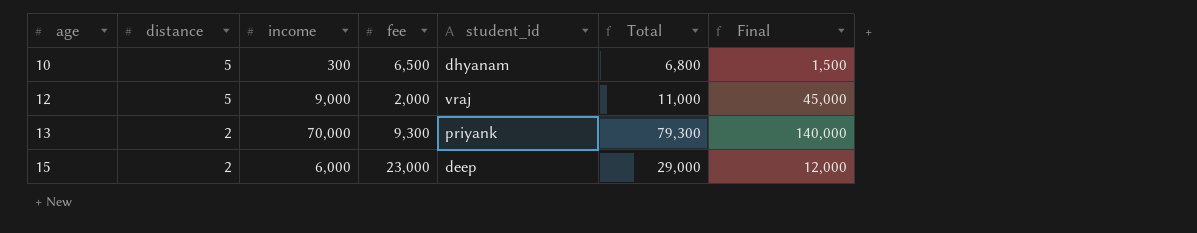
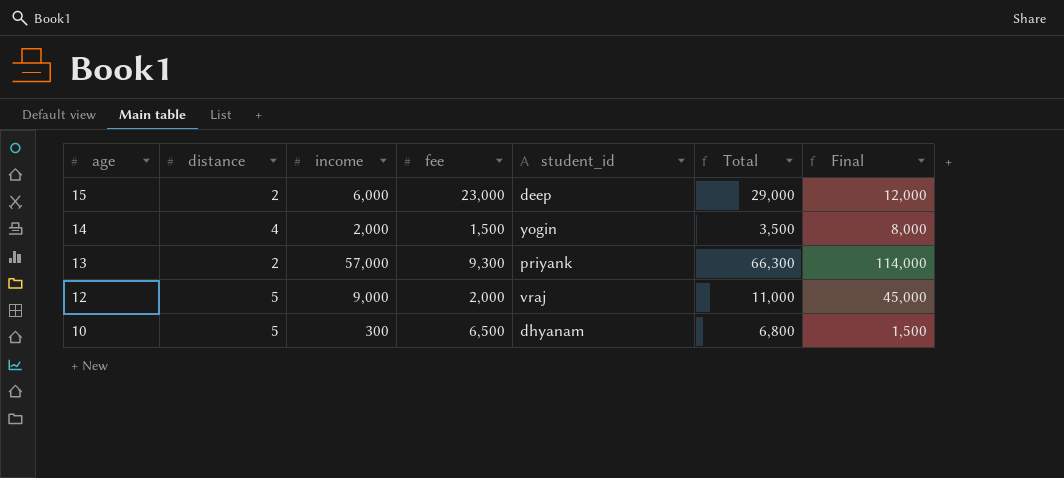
row order: age ascending -> age descending
row 14: none -> 4 | 2,000 | 1,500 | yogin | 3,500 | 8,000
13 | income: 70,000 -> 57,000
13 | Total: 79,300 -> 66,300
13 | Final: 140,000 -> 114,000

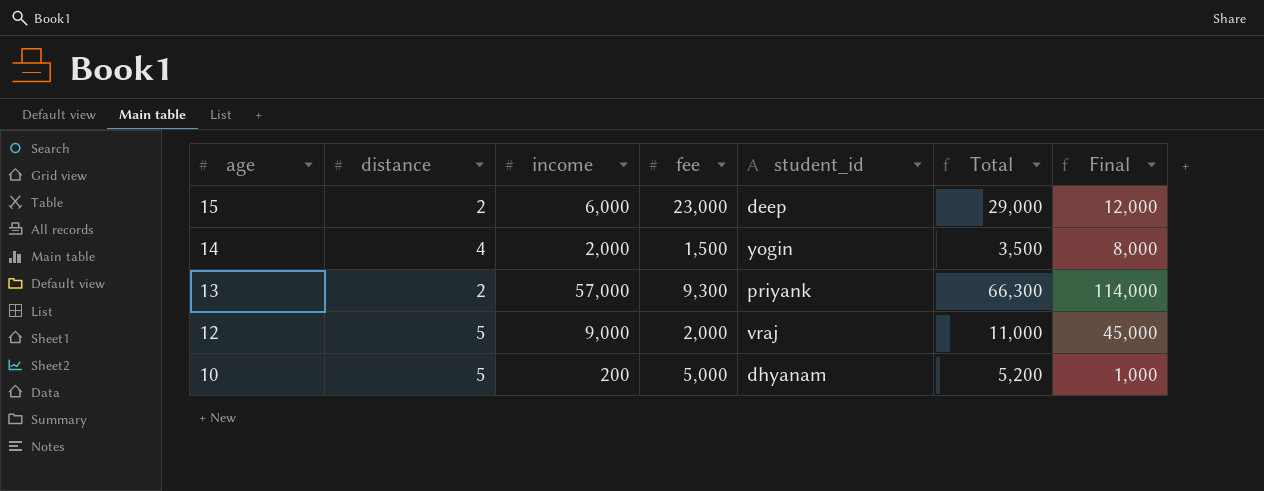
10 | income: 300 -> 200
10 | fee: 6,500 -> 5,000
10 | Total: 6,800 -> 5,200
10 | Final: 1,500 -> 1,000

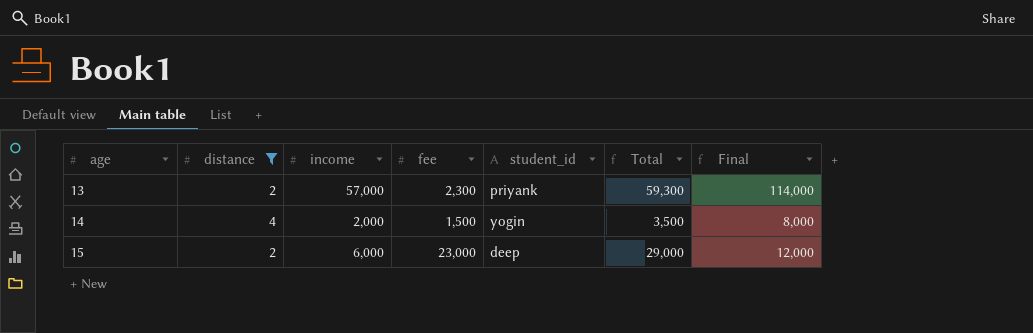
filter: none -> distance != 5
row order: age descending -> age ascending
13 | fee: 9,300 -> 2,300
13 | Total: 66,300 -> 59,300

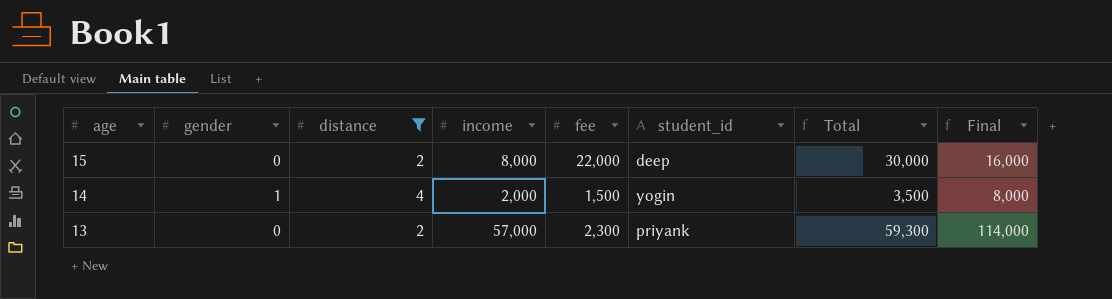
row order: age ascending -> age descending
column gender | position: none -> 2
15 | income: 6,000 -> 8,000
15 | fee: 23,000 -> 22,000
15 | Total: 29,000 -> 30,000
15 | Final: 12,000 -> 16,000

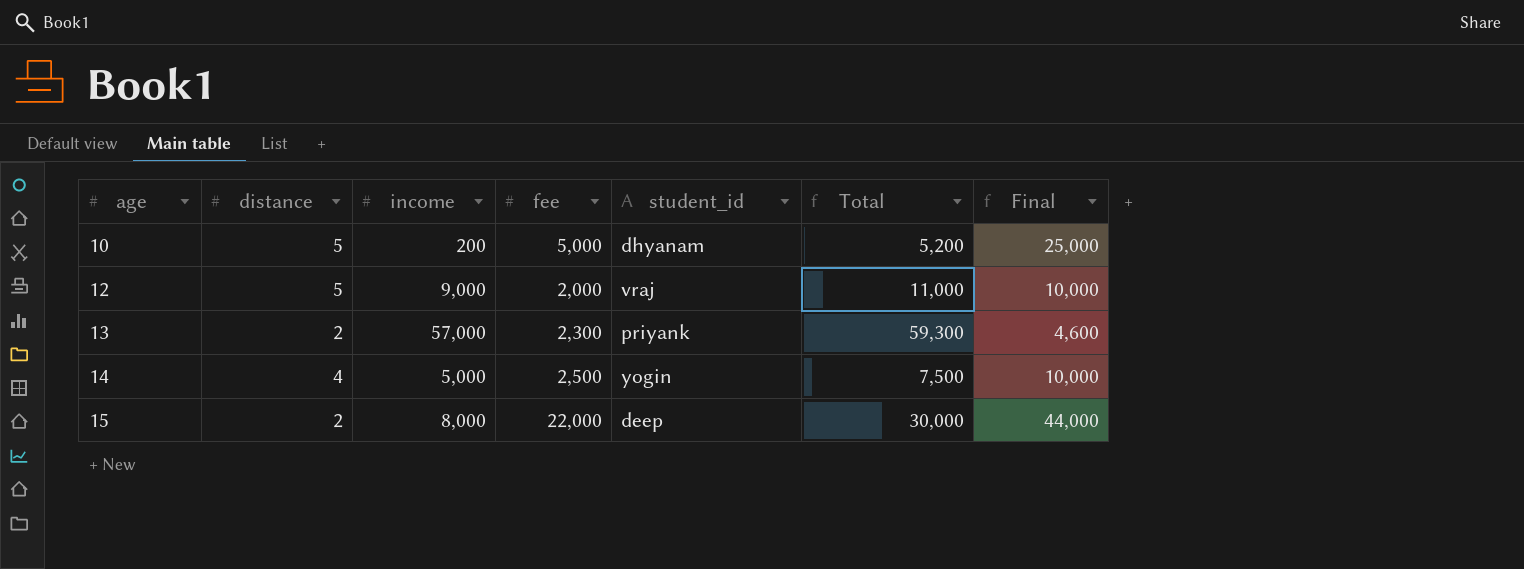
filter: distance != 5 -> none
row order: age descending -> age ascending
column gender | position: 2 -> none
column Final | formula: [distance] * [income] -> [distance] * [fee]
14 | income: 2,000 -> 5,000
14 | fee: 1,500 -> 2,500
14 | Total: 3,500 -> 7,500

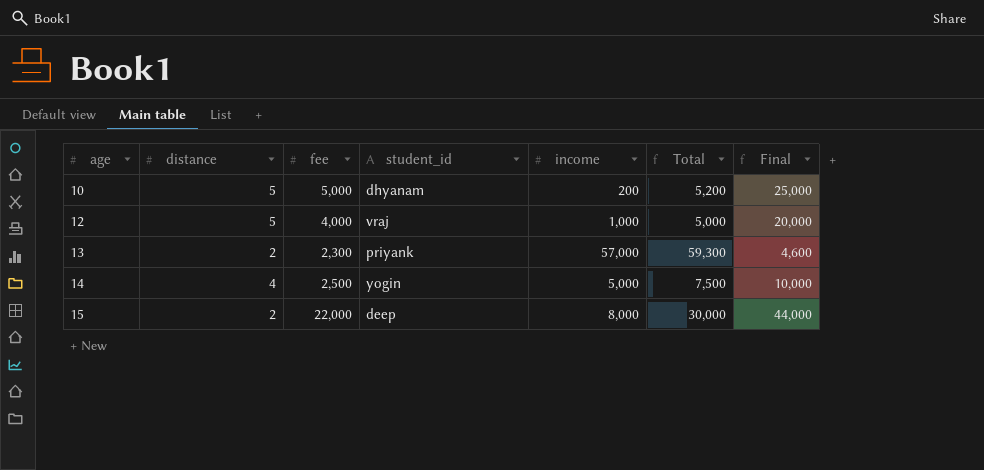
column income | position: 3 -> 5
12 | fee: 2,000 -> 4,000
12 | income: 9,000 -> 1,000
12 | Total: 11,000 -> 5,000
12 | Final: 10,000 -> 20,000

